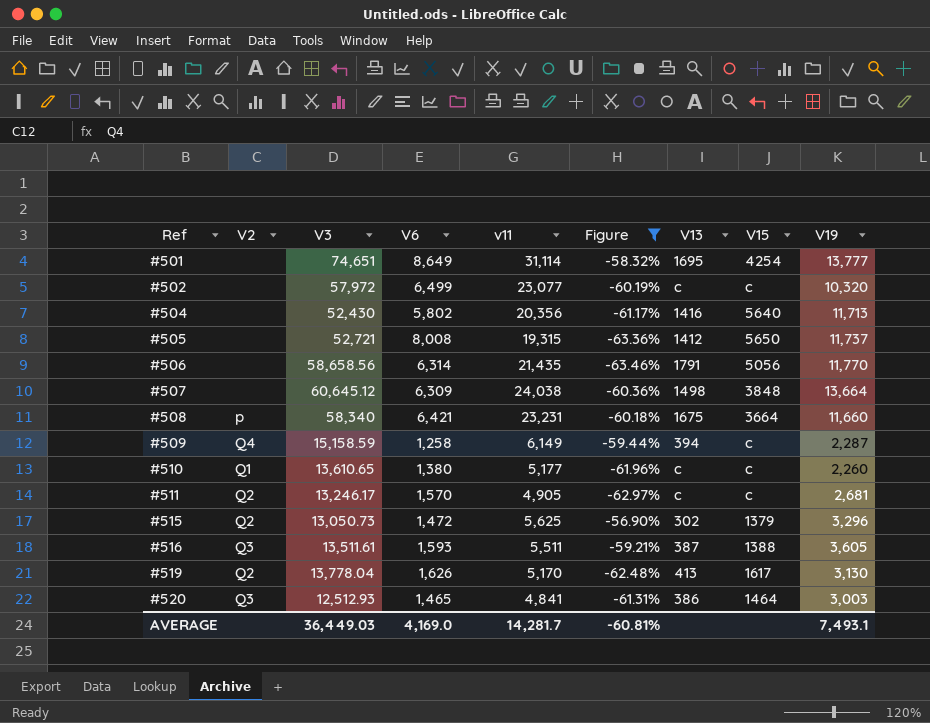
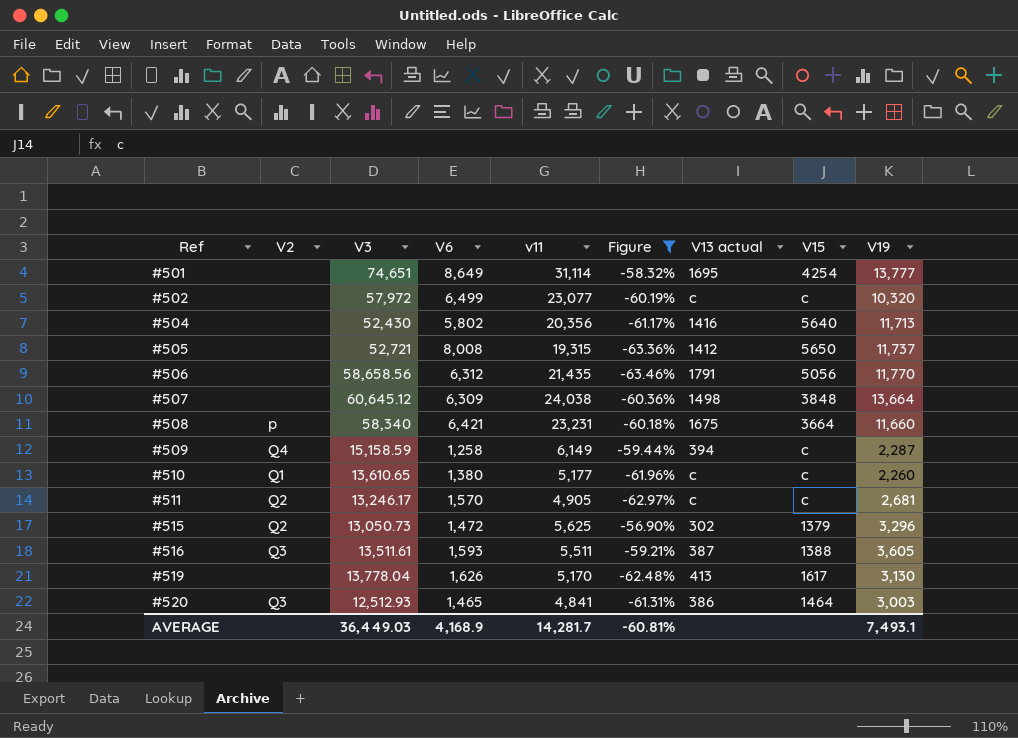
column name: V13 -> V13 actual
#506 | V6: 6,314 -> 6,312
#519 | V2: Q2 -> none
AVERAGE | V6: 4,169.0 -> 4,168.9

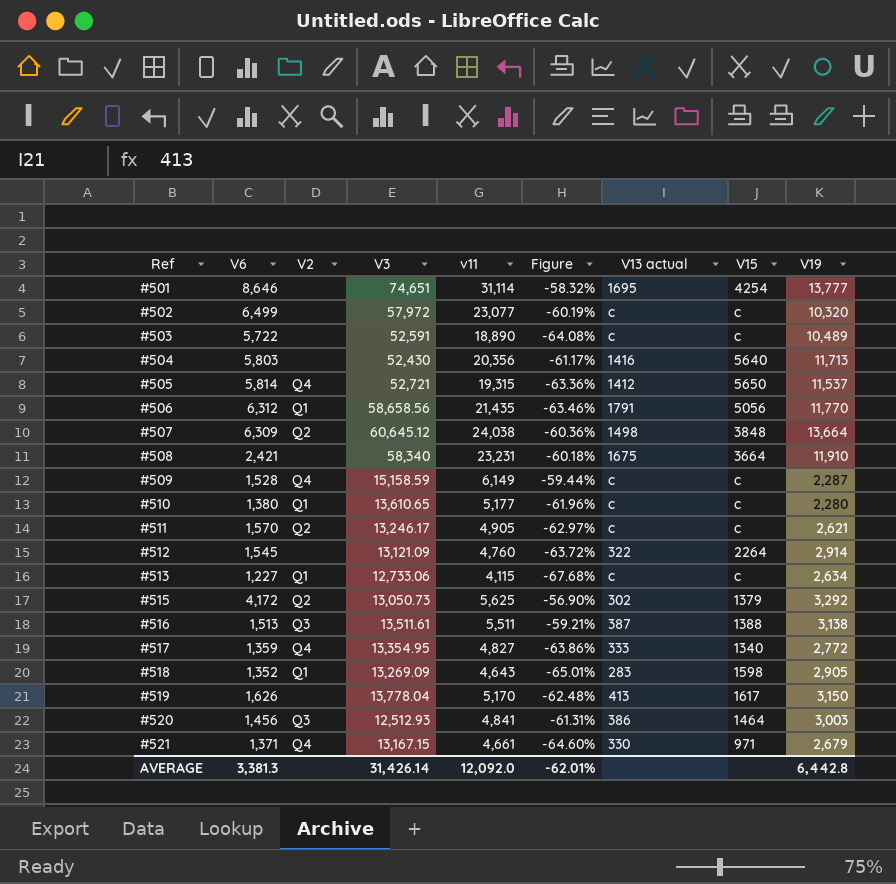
filter: Figure >= -63.46% -> none
column V6 | position: 4 -> 2
#501 | V6: 8,649 -> 8,646
#504 | V6: 5,802 -> 5,803
#505 | V6: 8,008 -> 5,814
#505 | V2: none -> Q4
#505 | V19: 11,737 -> 11,537
#506 | V2: none -> Q1
#507 | V2: none -> Q2
#508 | V6: 6,421 -> 2,421
#508 | V2: p -> none
#508 | V19: 11,660 -> 11,910
#509 | V6: 1,258 -> 1,528
#509 | V13 actual: 394 -> c
#510 | V19: 2,260 -> 2,280
#511 | V19: 2,681 -> 2,621
#515 | V6: 1,472 -> 4,172
#515 | V19: 3,296 -> 3,292
#516 | V6: 1,593 -> 1,513
#516 | V19: 3,605 -> 3,138
#519 | V19: 3,130 -> 3,150
#520 | V6: 1,465 -> 1,456
AVERAGE | V6: 4,168.9 -> 3,381.3
AVERAGE | V3: 36,449.03 -> 31,426.14
AVERAGE | v11: 14,281.7 -> 12,092.0
AVERAGE | Figure: -60.81% -> -62.01%
AVERAGE | V19: 7,493.1 -> 6,442.8

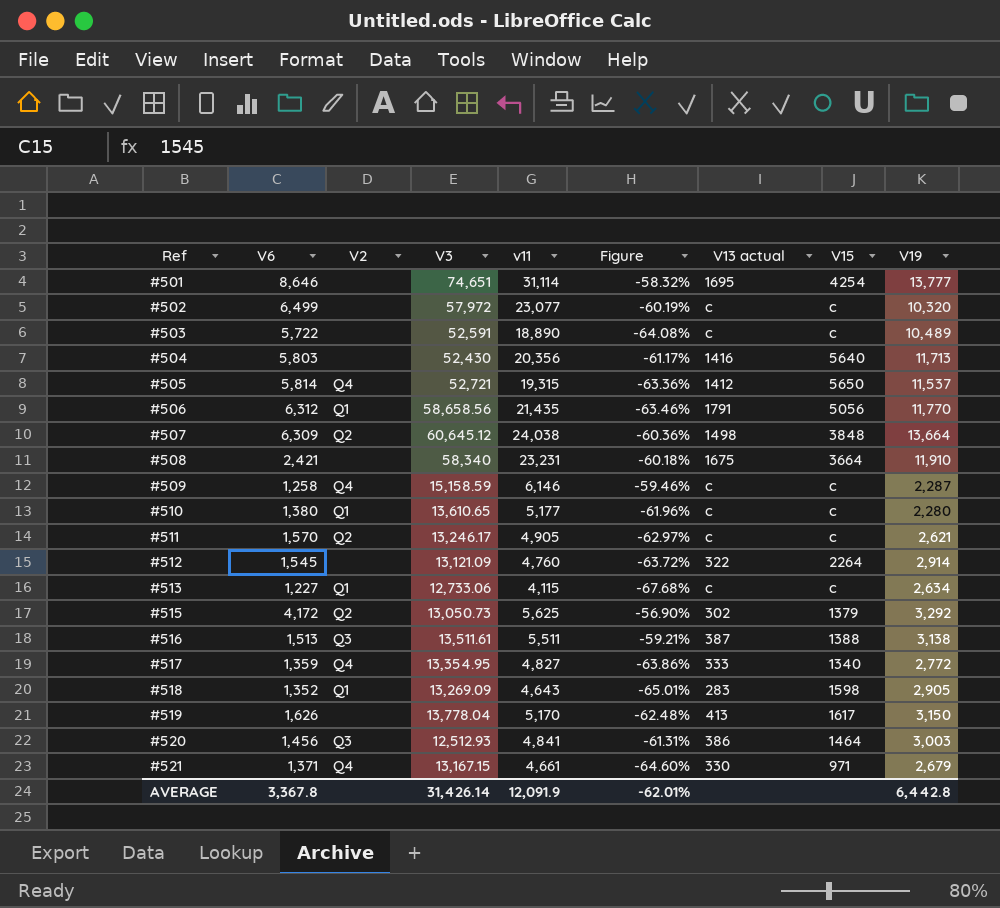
#509 | V6: 1,528 -> 1,258
#509 | v11: 6,149 -> 6,146
#509 | Figure: -59.44% -> -59.46%
AVERAGE | V6: 3,381.3 -> 3,367.8
AVERAGE | v11: 12,092.0 -> 12,091.9

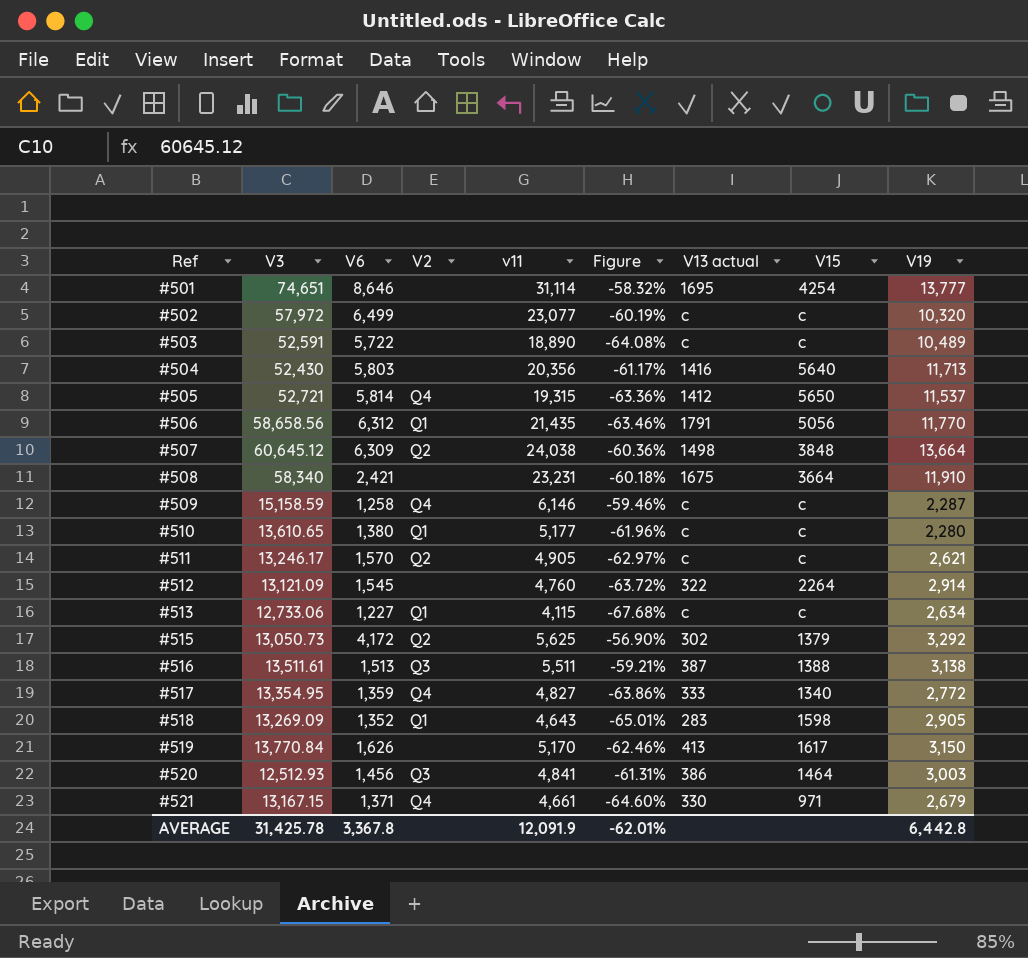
column V3 | position: 4 -> 2
#519 | V3: 13,778.04 -> 13,770.84
#519 | Figure: -62.48% -> -62.46%
AVERAGE | V3: 31,426.14 -> 31,425.78

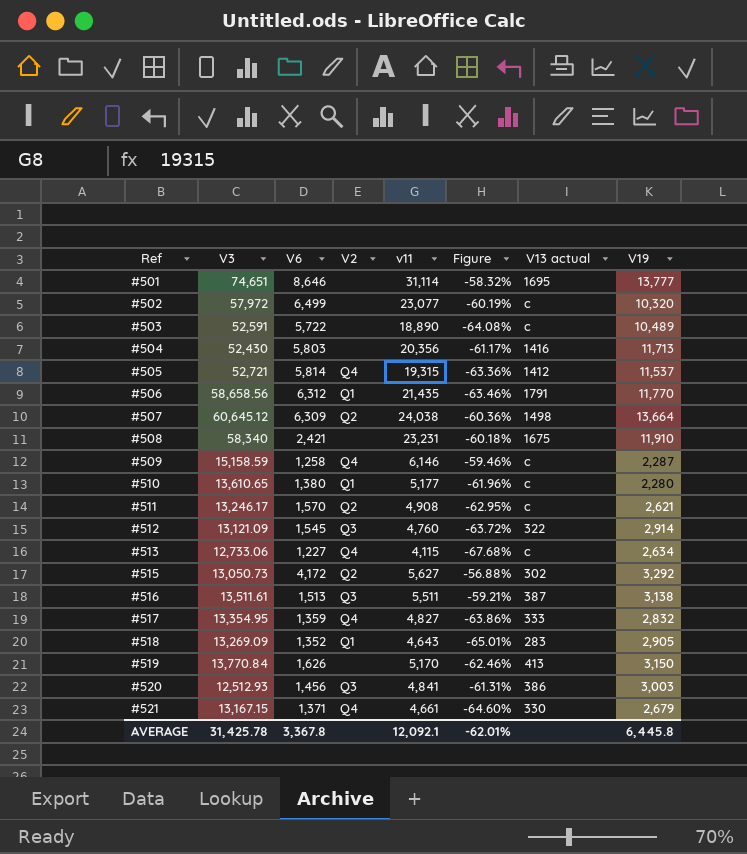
column V15 | position: 8 -> none
#511 | v11: 4,905 -> 4,908
#511 | Figure: -62.97% -> -62.95%
#512 | V2: none -> Q3
#513 | V2: Q1 -> Q4
#515 | v11: 5,625 -> 5,627
#515 | Figure: -56.90% -> -56.88%
#517 | V19: 2,772 -> 2,832
AVERAGE | v11: 12,091.9 -> 12,092.1
AVERAGE | V19: 6,442.8 -> 6,445.8

